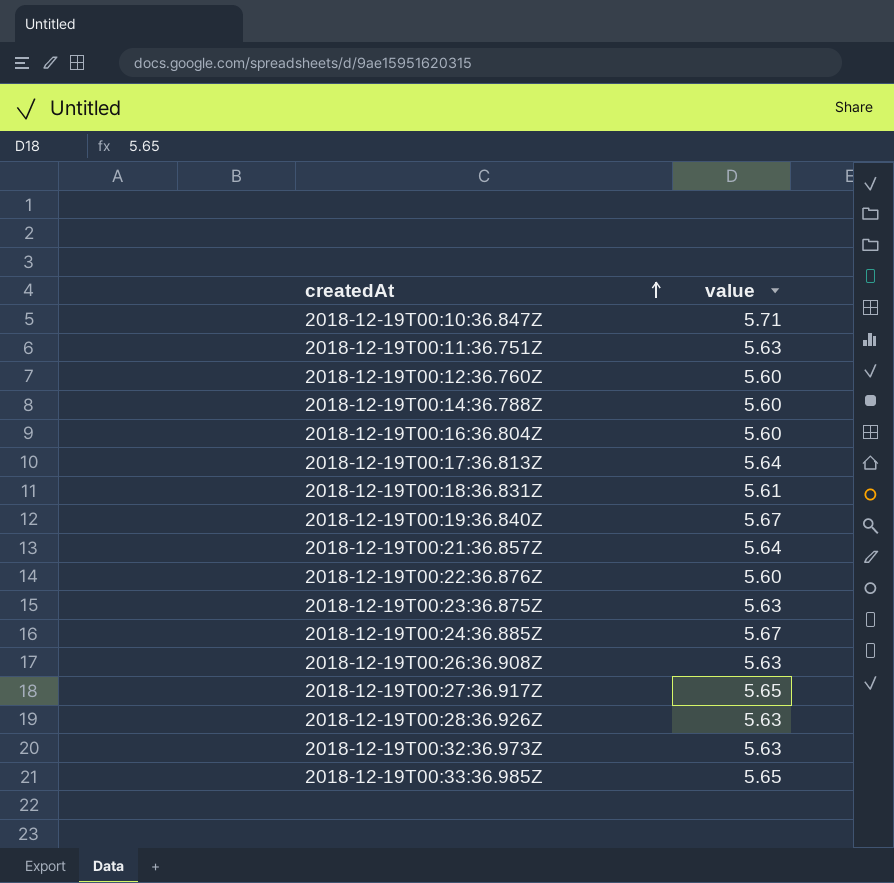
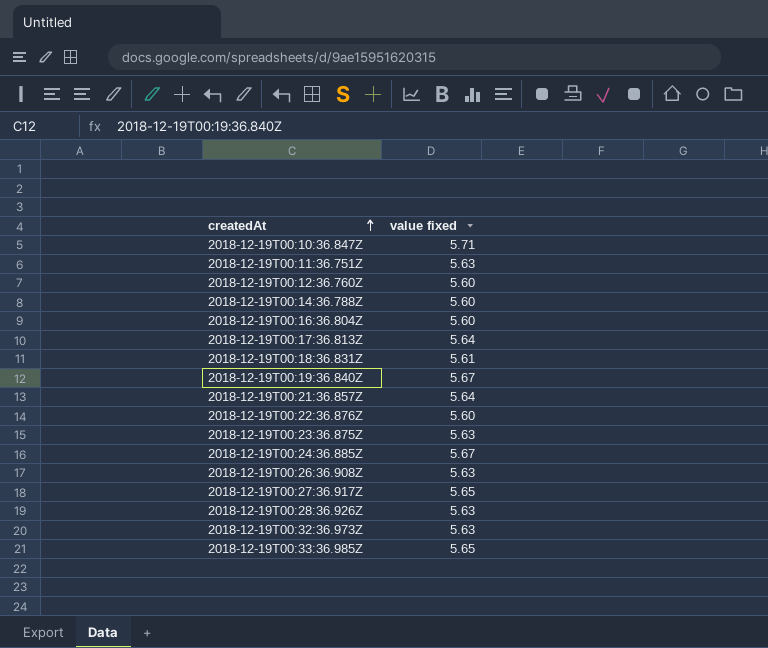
column name: value -> value fixed

